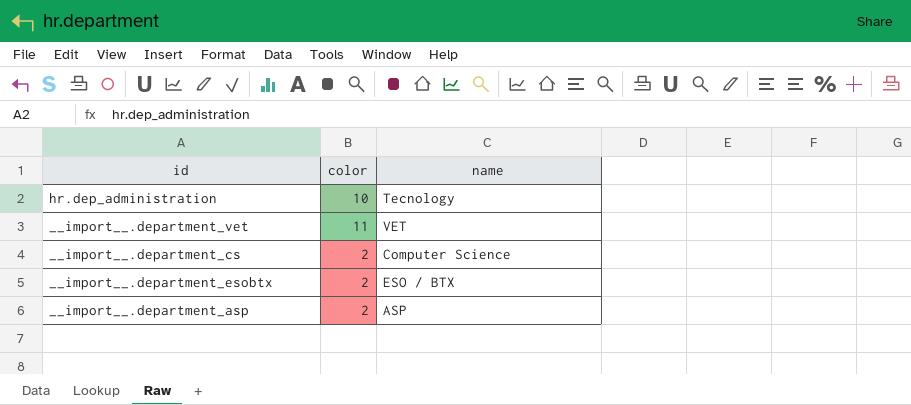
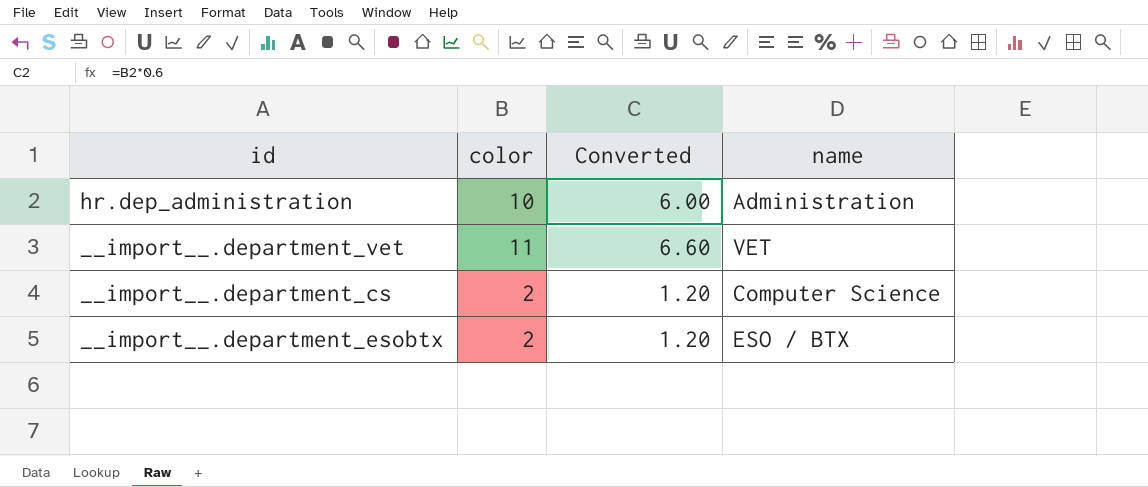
column Converted | formula: none -> [color] * 0.6
row __import__.department_asp: 2 | ASP -> none
hr.dep_administration | name: Tecnology -> Administration

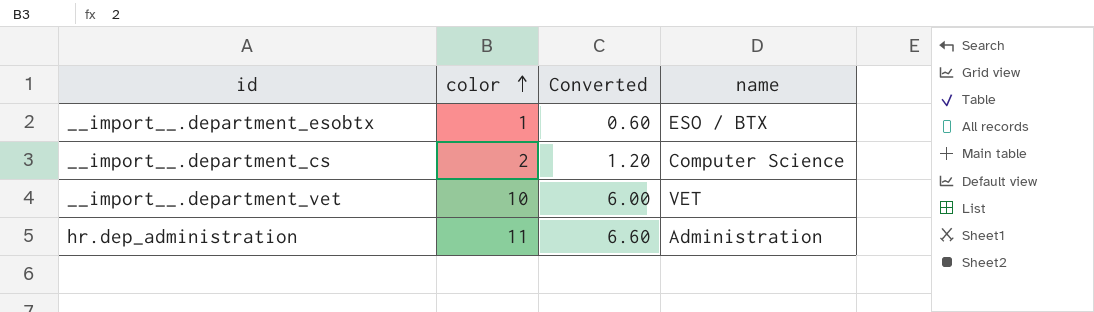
row order: none -> color ascending
__import__.department_esobtx | color: 2 -> 1
__import__.department_esobtx | Converted: 1.20 -> 0.60
__import__.department_vet | color: 11 -> 10
__import__.department_vet | Converted: 6.60 -> 6.00
hr.dep_administration | color: 10 -> 11
hr.dep_administration | Converted: 6.00 -> 6.60

